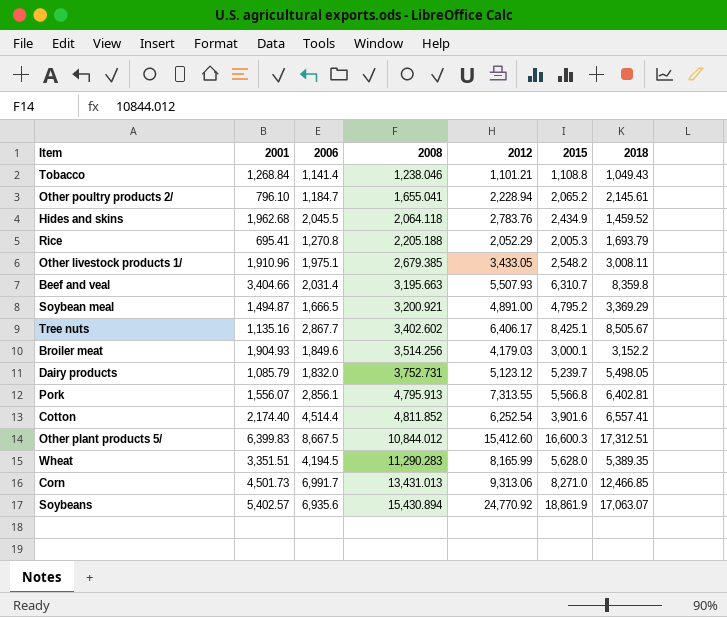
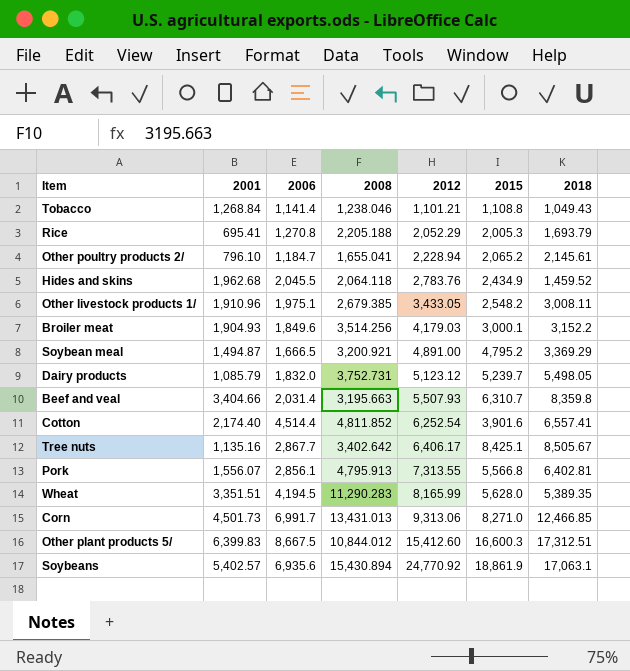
row order: 2008 ascending -> 2012 ascending
Tree nuts | 2008: 3,402.602 -> 3,402.642
Soybeans | 2018: 17,063.07 -> 17,063.1

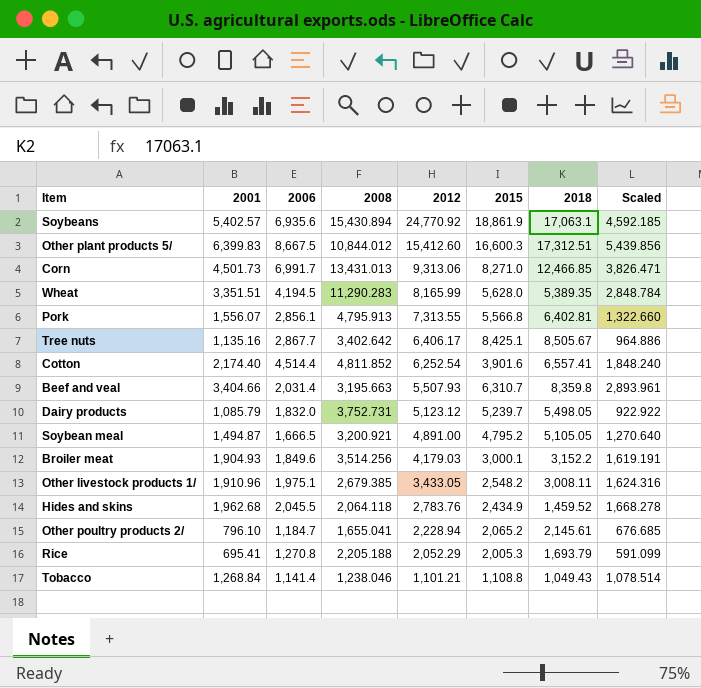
row order: 2012 ascending -> 2012 descending
column Scaled | formula: none -> [2001] * 0.85
Soybean meal | 2018: 3,369.29 -> 5,105.05

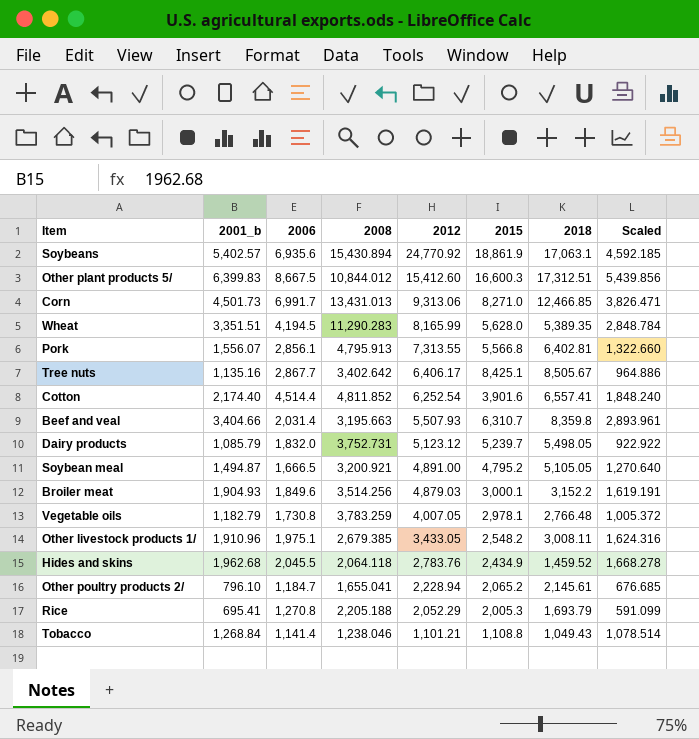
column name: 2001 -> 2001_b
Broiler meat | 2012: 4,179.03 -> 4,879.03
row Vegetable oils: none -> 1,182.79 | 1,730.8 | 3,783.259 | 4,007.05 | 2,978.1 | 2,766.48 | 1,005.372

